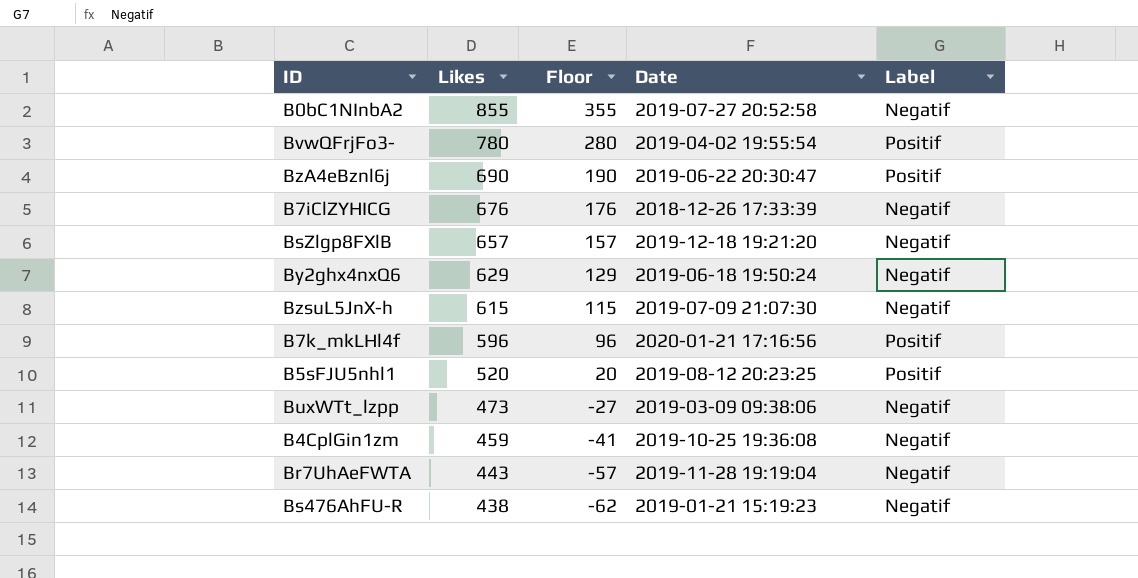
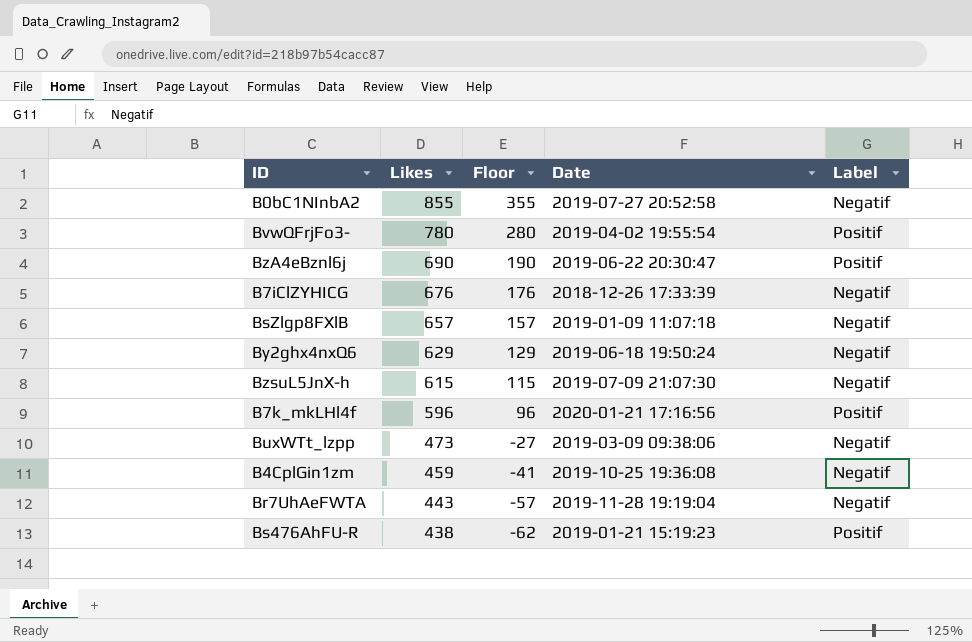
row B5sFJU5nhl1: 520 | 20 | 2019-08-12 20:23:25 | Positif -> none
BsZlgp8FXlB | Date: 2019-12-18 19:21:20 -> 2019-01-09 11:07:18
Bs476AhFU-R | Label: Negatif -> Positif

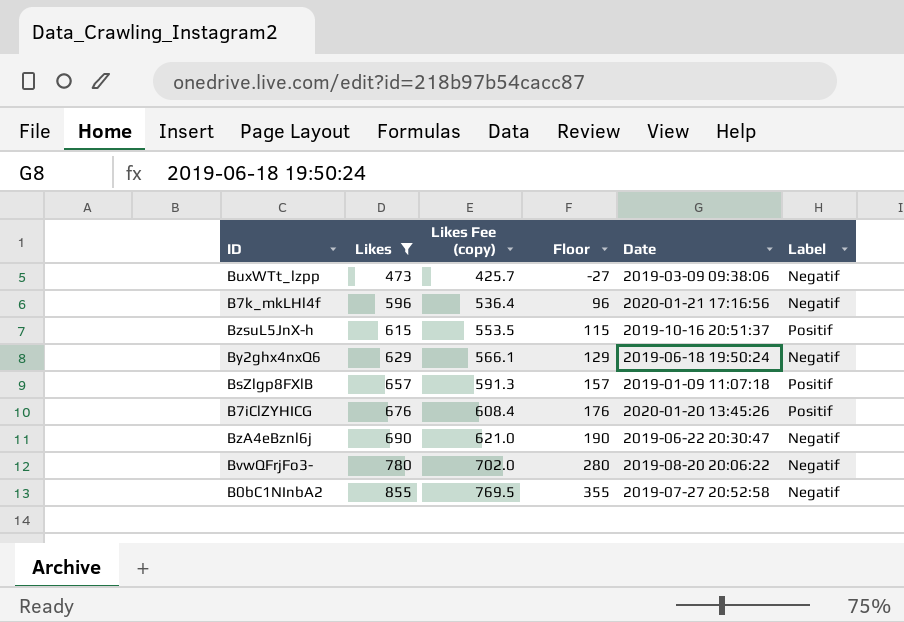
filter: none -> Likes >= 473
row order: Likes descending -> Likes ascending
column Likes Fee (copy) | formula: none -> [Likes] * 0.9
B7k_mkLHl4f | Label: Positif -> Negatif
BzsuL5JnX-h | Date: 2019-07-09 21:07:30 -> 2019-10-16 20:51:37
BzsuL5JnX-h | Label: Negatif -> Positif
BsZlgp8FXlB | Label: Negatif -> Positif
B7iClZYHICG | Date: 2018-12-26 17:33:39 -> 2020-01-20 13:45:26
B7iClZYHICG | Label: Negatif -> Positif
BzA4eBznl6j | Label: Positif -> Negatif
BvwQFrjFo3- | Date: 2019-04-02 19:55:54 -> 2019-08-20 20:06:22
BvwQFrjFo3- | Label: Positif -> Negatif

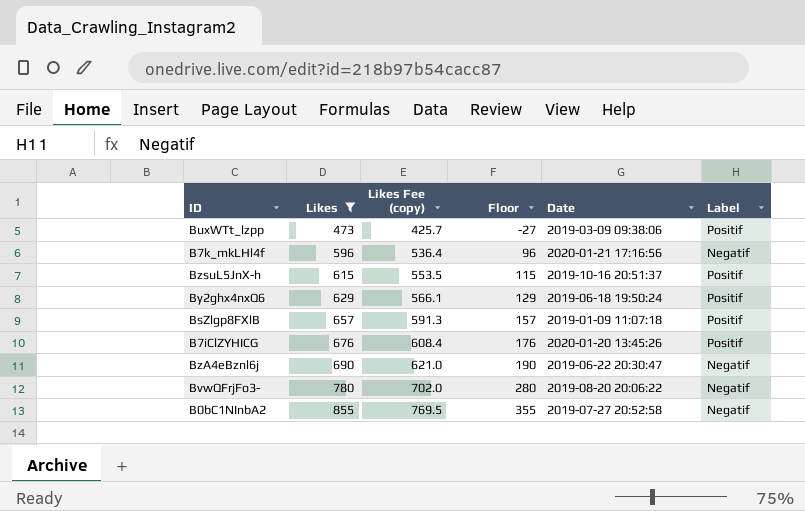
BuxWTt_lzpp | Label: Negatif -> Positif
By2ghx4nxQ6 | Label: Negatif -> Positif

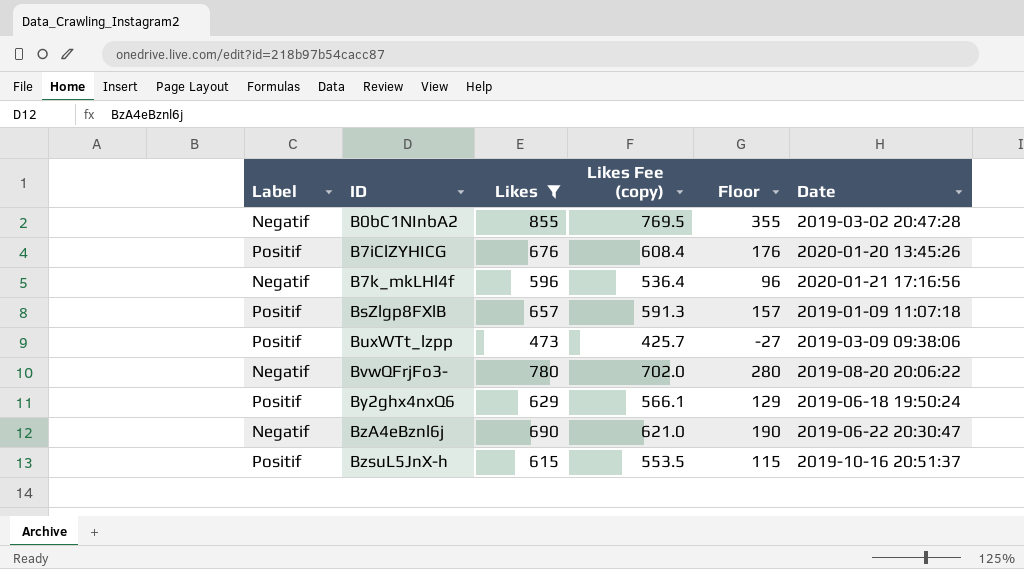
row order: Likes ascending -> ID ascending
column Label | position: 6 -> 1
B0bC1NInbA2 | Date: 2019-07-27 20:52:58 -> 2019-03-02 20:47:28

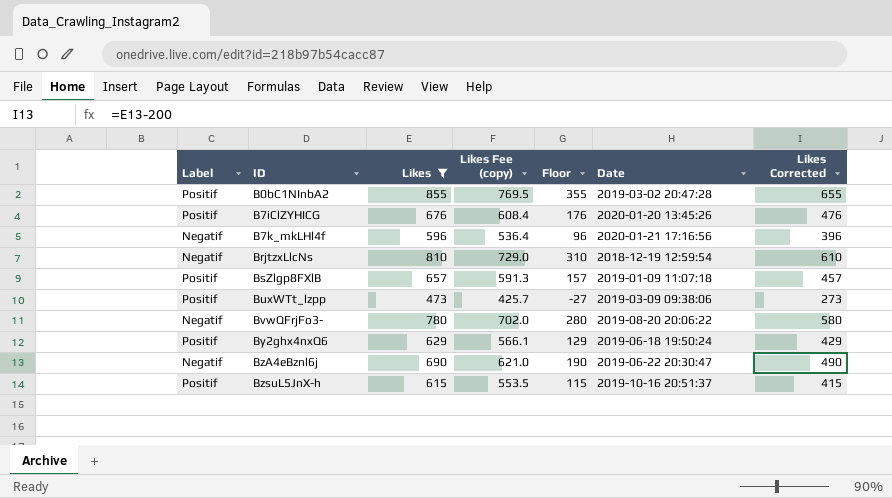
column Likes Corrected | formula: none -> [Likes] - 200
B0bC1NInbA2 | Label: Negatif -> Positif
row BrjtzxLlcNs: none -> Negatif | 810 | 729.0 | 310 | 2018-12-19 12:59:54 | 610

